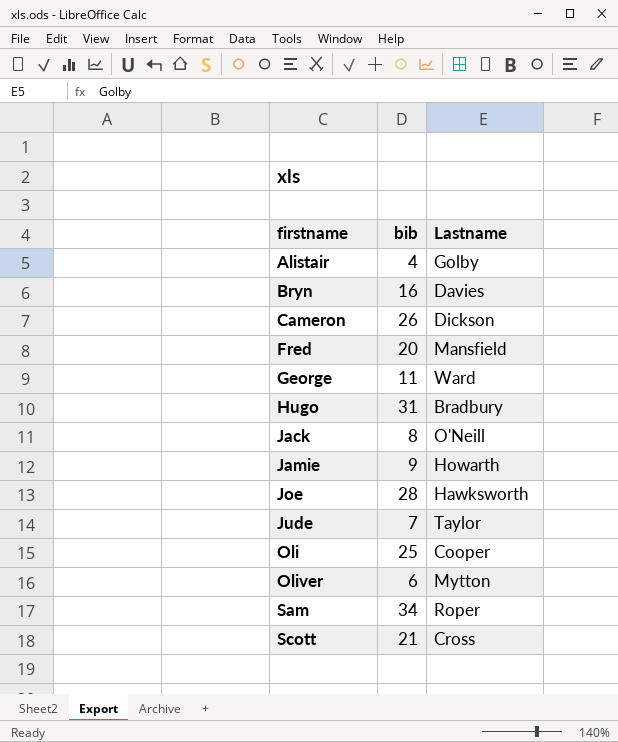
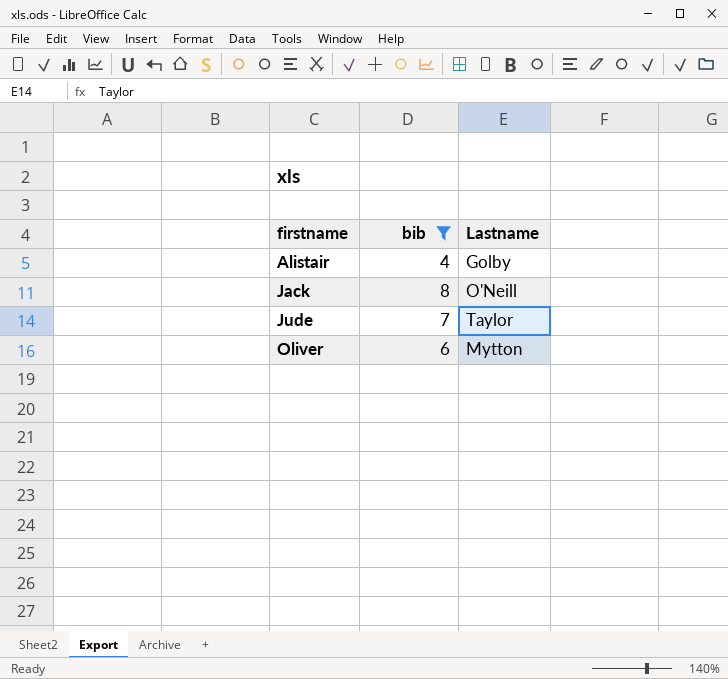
filter: none -> bib <= 8

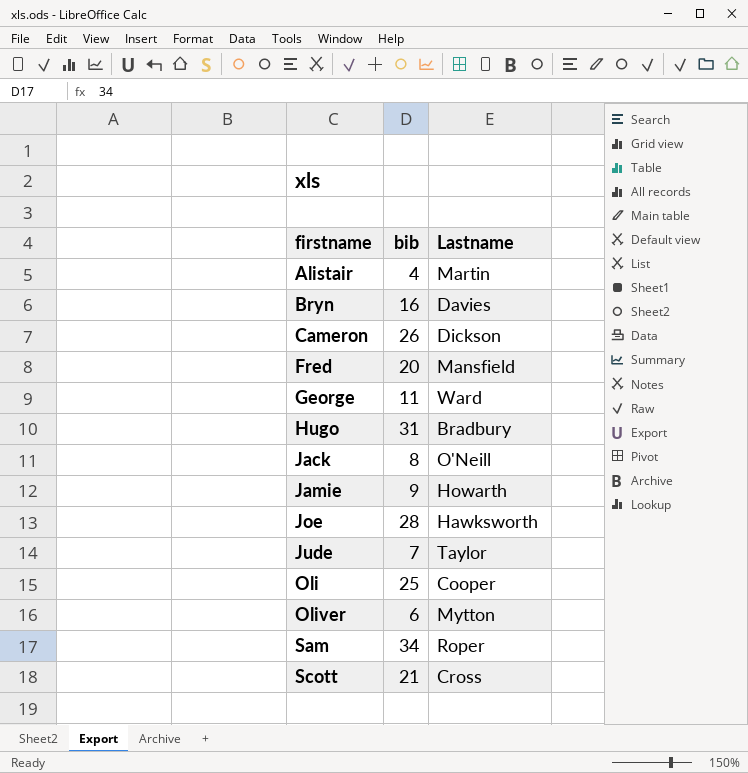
filter: bib <= 8 -> none
Alistair | Lastname: Golby -> Martin

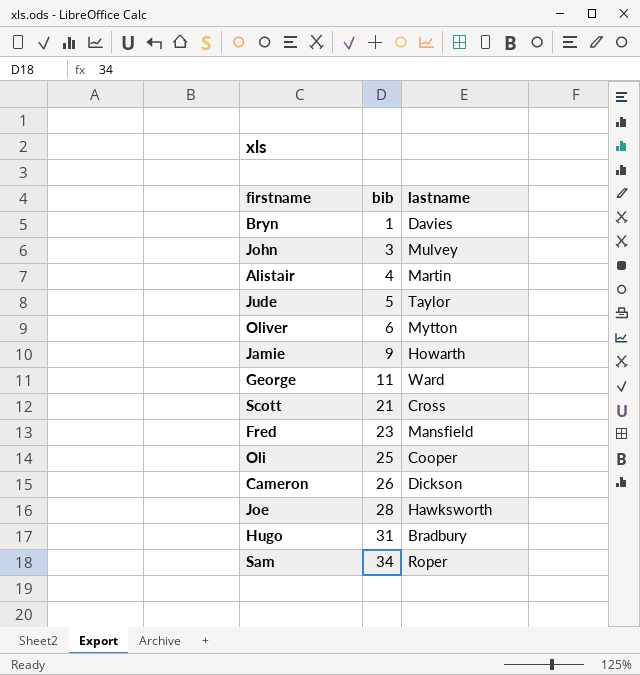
row order: firstname ascending -> bib ascending
column name: Lastname -> lastname
row Jack: 8 | O'Neill -> none
Bryn | bib: 16 -> 1
row John: none -> 3 | Mulvey
Jude | bib: 7 -> 5
Fred | bib: 20 -> 23

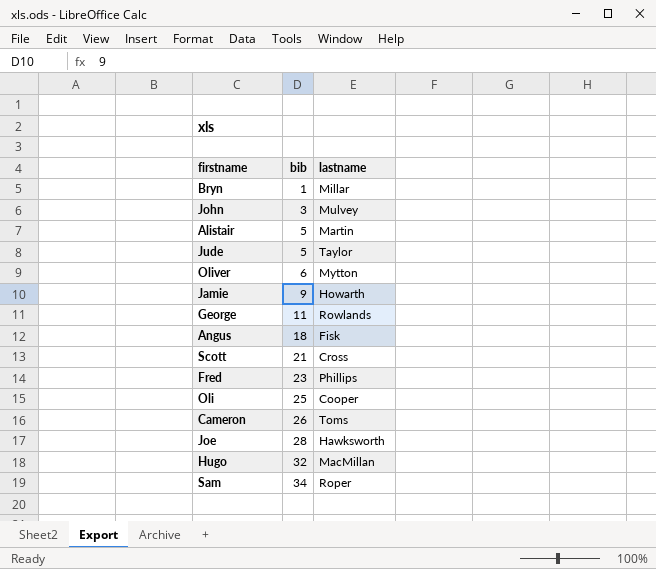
Bryn | lastname: Davies -> Millar
Alistair | bib: 4 -> 5
George | lastname: Ward -> Rowlands
row Angus: none -> 18 | Fisk
Fred | lastname: Mansfield -> Phillips
Cameron | lastname: Dickson -> Toms
Hugo | bib: 31 -> 32
Hugo | lastname: Bradbury -> MacMillan

